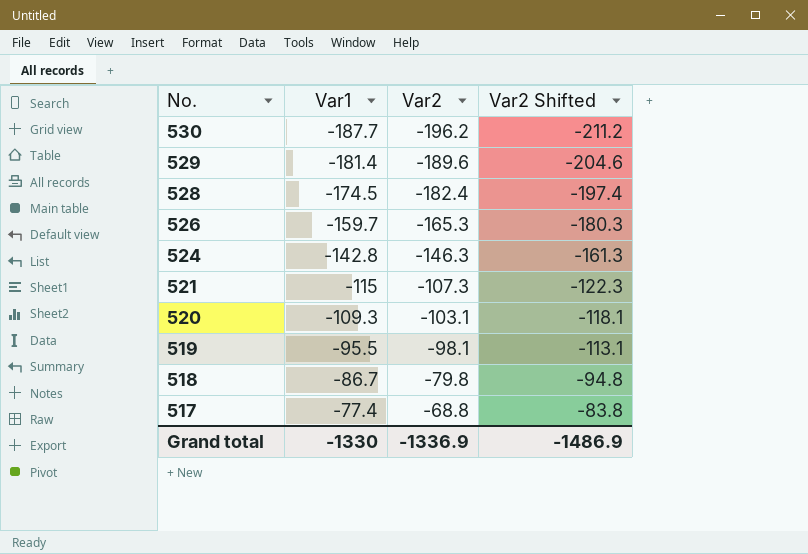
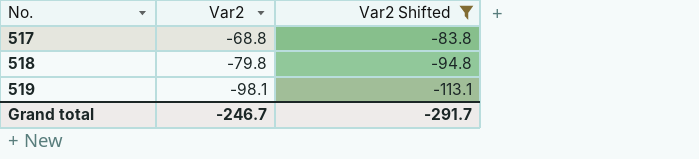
filter: none -> Var2 Shifted >= -113.1
row order: No. descending -> No. ascending
column Var1 | position: 2 -> none
Grand total | Var2: -1336.9 -> -246.7
Grand total | Var2 Shifted: -1486.9 -> -291.7

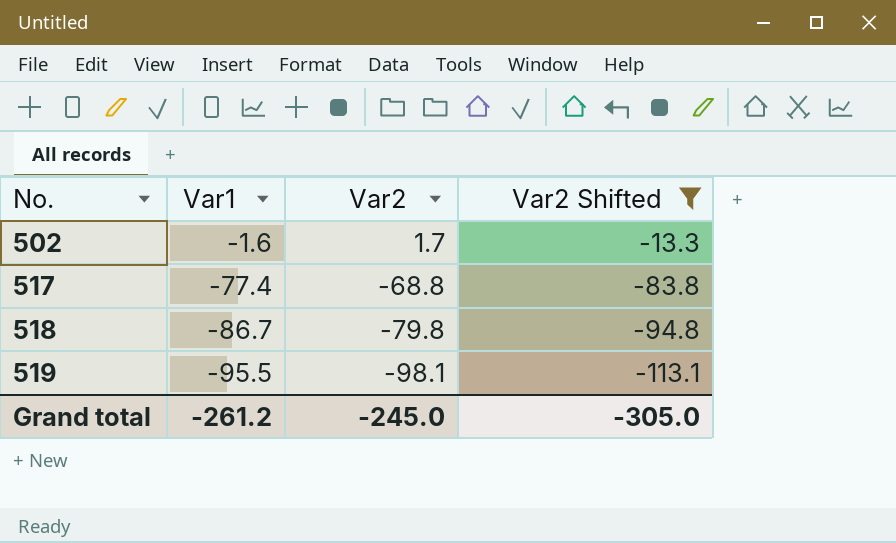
column Var1 | position: none -> 2
row 502: none -> -1.6 | 1.7 | -13.3
Grand total | Var2: -246.7 -> -245.0
Grand total | Var2 Shifted: -291.7 -> -305.0

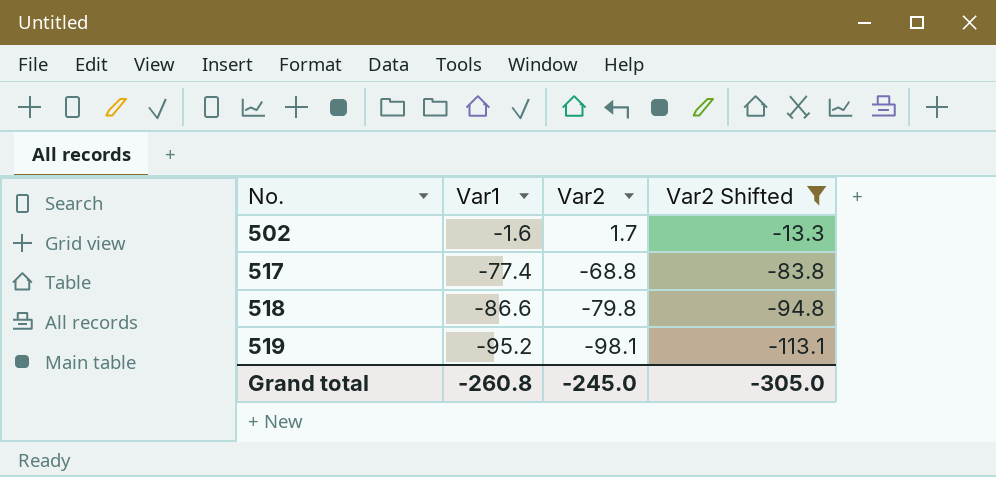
518 | Var1: -86.7 -> -86.6
519 | Var1: -95.5 -> -95.2
Grand total | Var1: -261.2 -> -260.8

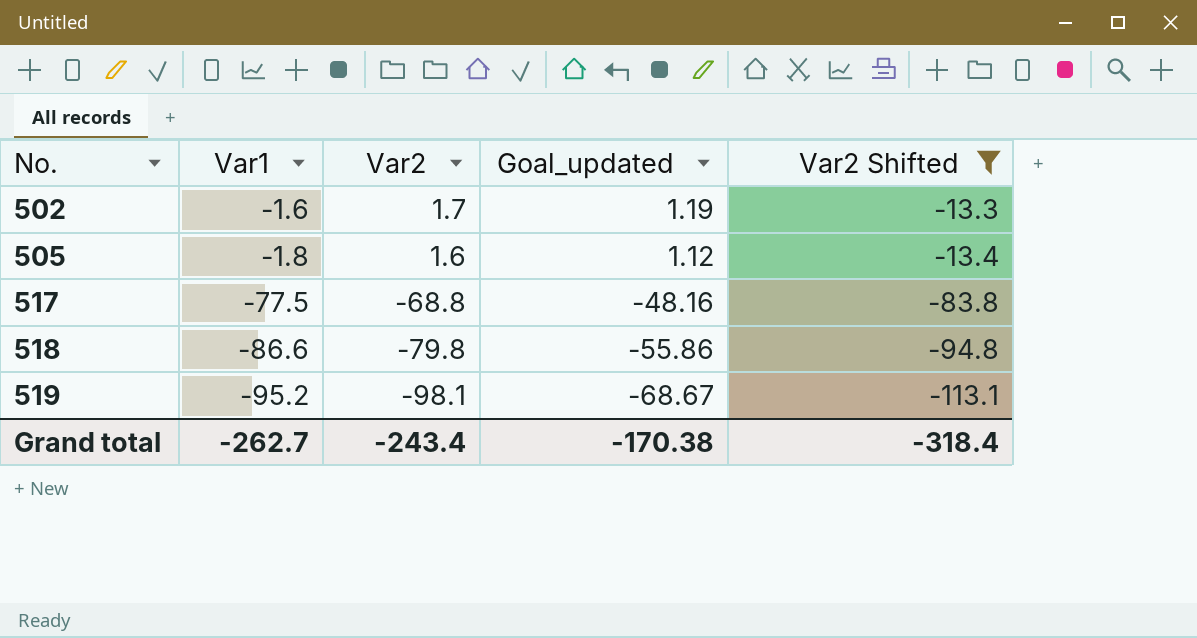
column Goal_updated | formula: none -> [Var2] * 0.7
row 505: none -> -1.8 | 1.6 | 1.12 | -13.4
517 | Var1: -77.4 -> -77.5
Grand total | Var1: -260.8 -> -262.7
Grand total | Var2: -245.0 -> -243.4
Grand total | Var2 Shifted: -305.0 -> -318.4

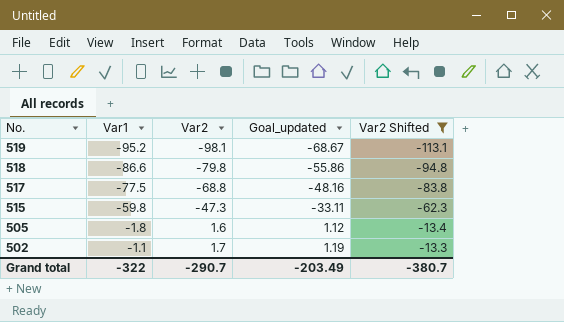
row order: No. ascending -> No. descending
row 515: none -> -59.8 | -47.3 | -33.11 | -62.3
502 | Var1: -1.6 -> -1.1
Grand total | Var1: -262.7 -> -322
Grand total | Var2: -243.4 -> -290.7
Grand total | Goal_updated: -170.38 -> -203.49
Grand total | Var2 Shifted: -318.4 -> -380.7

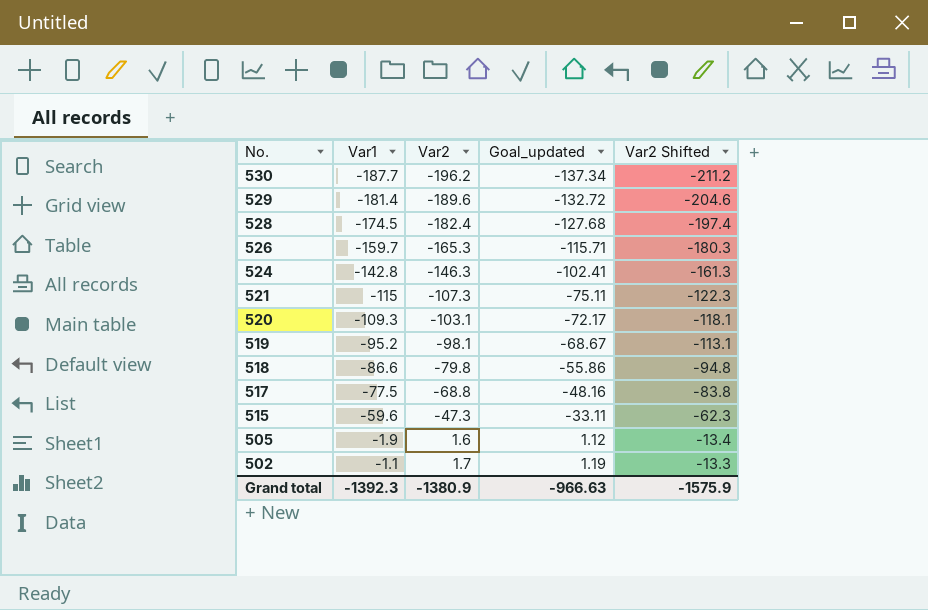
filter: Var2 Shifted >= -113.1 -> none
515 | Var1: -59.8 -> -59.6
505 | Var1: -1.8 -> -1.9
Grand total | Var1: -322 -> -1392.3
Grand total | Var2: -290.7 -> -1380.9
Grand total | Goal_updated: -203.49 -> -966.63
Grand total | Var2 Shifted: -380.7 -> -1575.9

